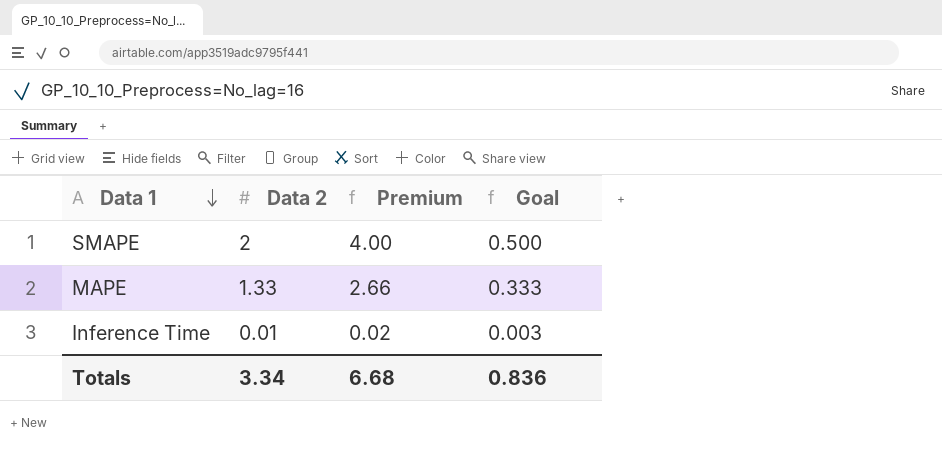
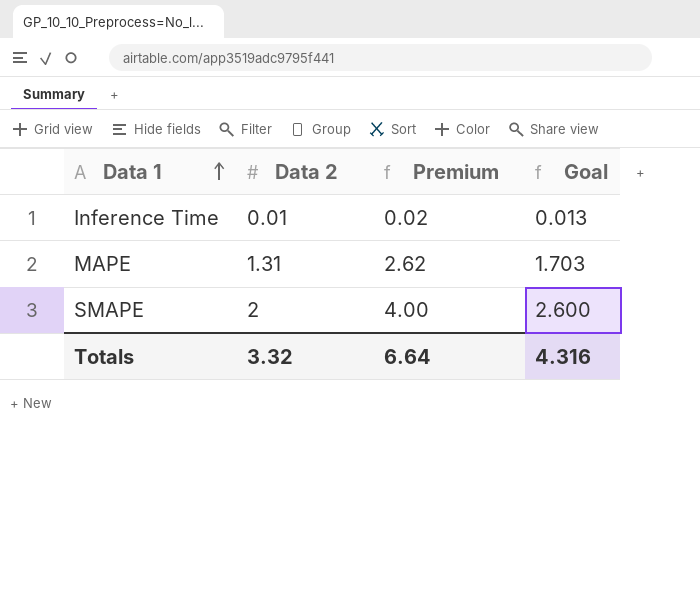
row order: Data 1 descending -> Data 1 ascending
column Goal | formula: [Data 2] * 0.25 -> [Data 2] * 1.3
MAPE | Data 2: 1.33 -> 1.31
MAPE | Premium: 2.66 -> 2.62
Totals | Data 2: 3.34 -> 3.32
Totals | Premium: 6.68 -> 6.64
Totals | Goal: 0.836 -> 4.316

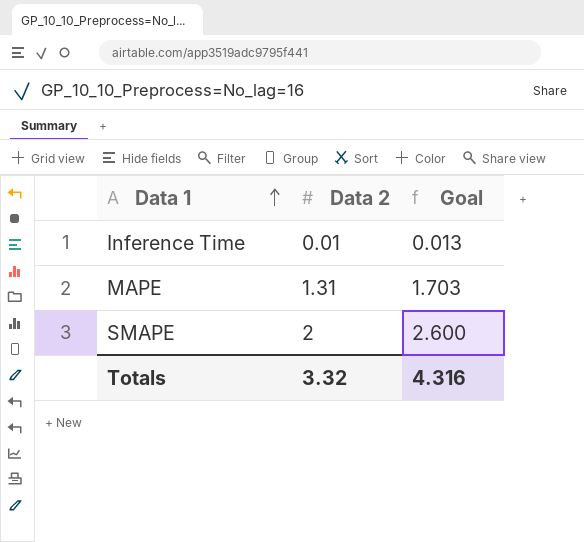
column Premium | formula: [Data 2] * 2 -> none

